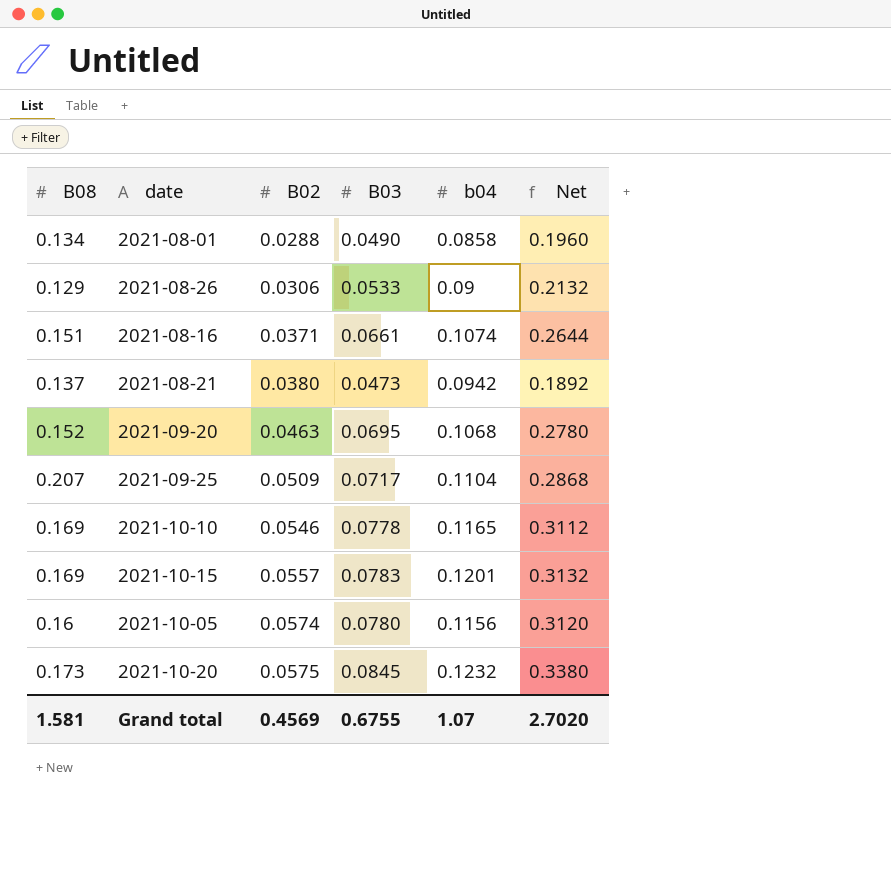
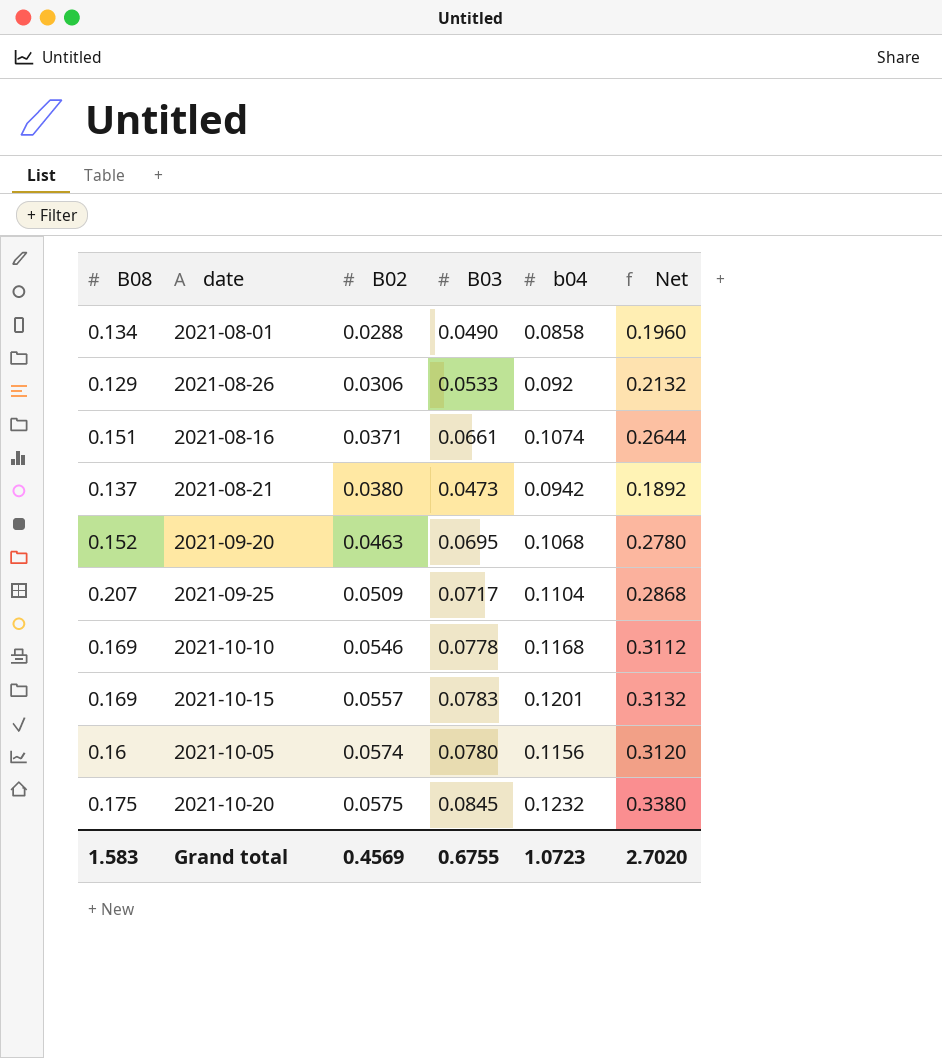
2021-08-26 | b04: 0.09 -> 0.092
2021-10-10 | b04: 0.1165 -> 0.1168
2021-10-20 | B08: 0.173 -> 0.175
Grand total | B08: 1.581 -> 1.583
Grand total | b04: 1.07 -> 1.0723

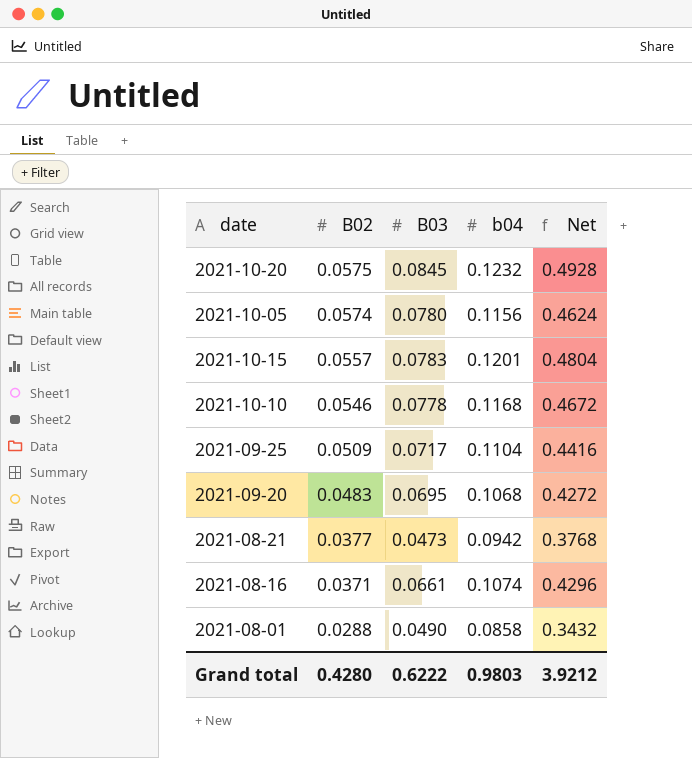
row order: B02 ascending -> B02 descending
column B08 | position: 1 -> none
column Net | formula: [B03] * 4 -> [b04] * 4
row 2021-08-26: 0.129 | 0.0306 | 0.0533 | 0.092 | 0.2132 -> none
2021-09-20 | B02: 0.0463 -> 0.0483
2021-08-21 | B02: 0.0380 -> 0.0377
Grand total | B02: 0.4569 -> 0.4280
Grand total | B03: 0.6755 -> 0.6222
Grand total | b04: 1.0723 -> 0.9803
Grand total | Net: 2.7020 -> 3.9212

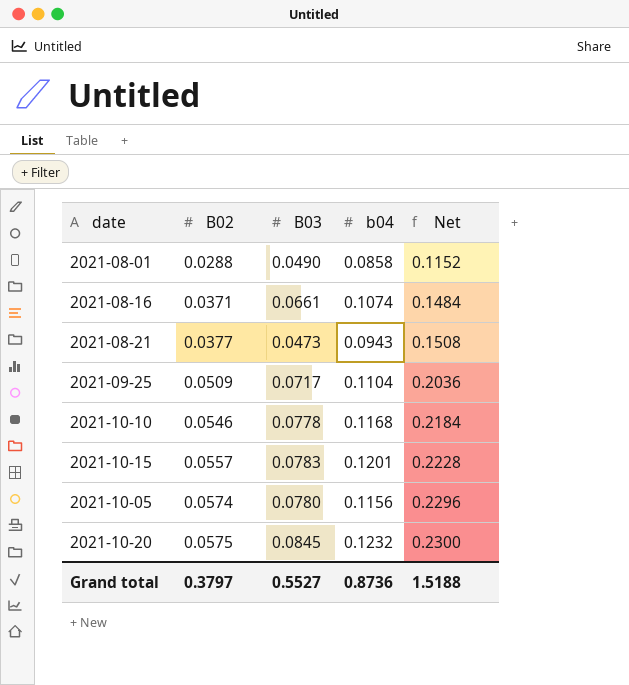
row order: B02 descending -> B02 ascending
column Net | formula: [b04] * 4 -> [B02] * 4
row 2021-09-20: 0.0483 | 0.0695 | 0.1068 | 0.4272 -> none
2021-08-21 | b04: 0.0942 -> 0.0943
Grand total | B02: 0.4280 -> 0.3797
Grand total | B03: 0.6222 -> 0.5527
Grand total | b04: 0.9803 -> 0.8736
Grand total | Net: 3.9212 -> 1.5188

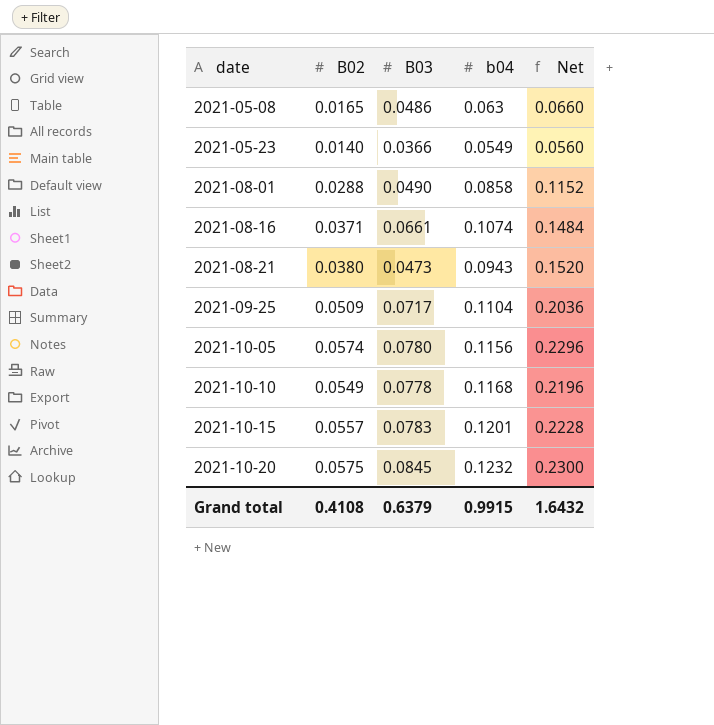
row order: B02 ascending -> date ascending
row 2021-05-08: none -> 0.0165 | 0.0486 | 0.063 | 0.0660
row 2021-05-23: none -> 0.0140 | 0.0366 | 0.0549 | 0.0560
2021-08-21 | B02: 0.0377 -> 0.0380
2021-08-21 | Net: 0.1508 -> 0.1520
2021-10-10 | B02: 0.0546 -> 0.0549
2021-10-10 | Net: 0.2184 -> 0.2196
Grand total | B02: 0.3797 -> 0.4108
Grand total | B03: 0.5527 -> 0.6379
Grand total | b04: 0.8736 -> 0.9915
Grand total | Net: 1.5188 -> 1.6432

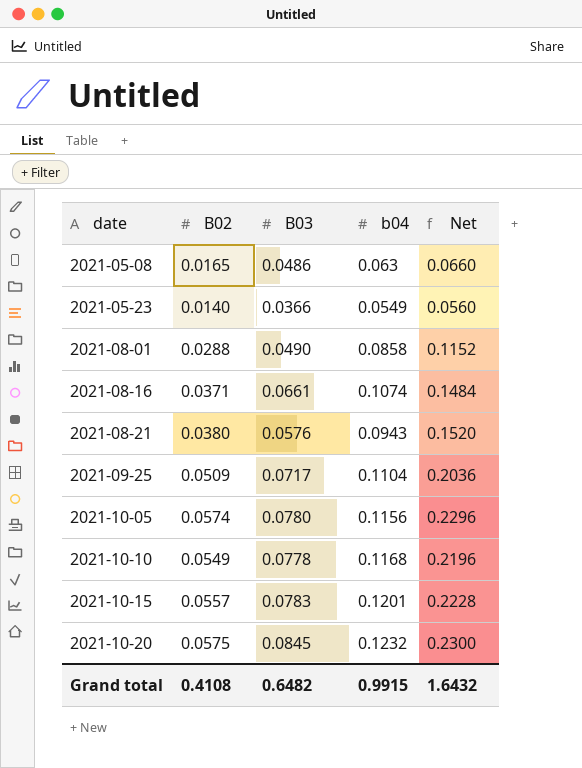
2021-08-21 | B03: 0.0473 -> 0.0576
Grand total | B03: 0.6379 -> 0.6482

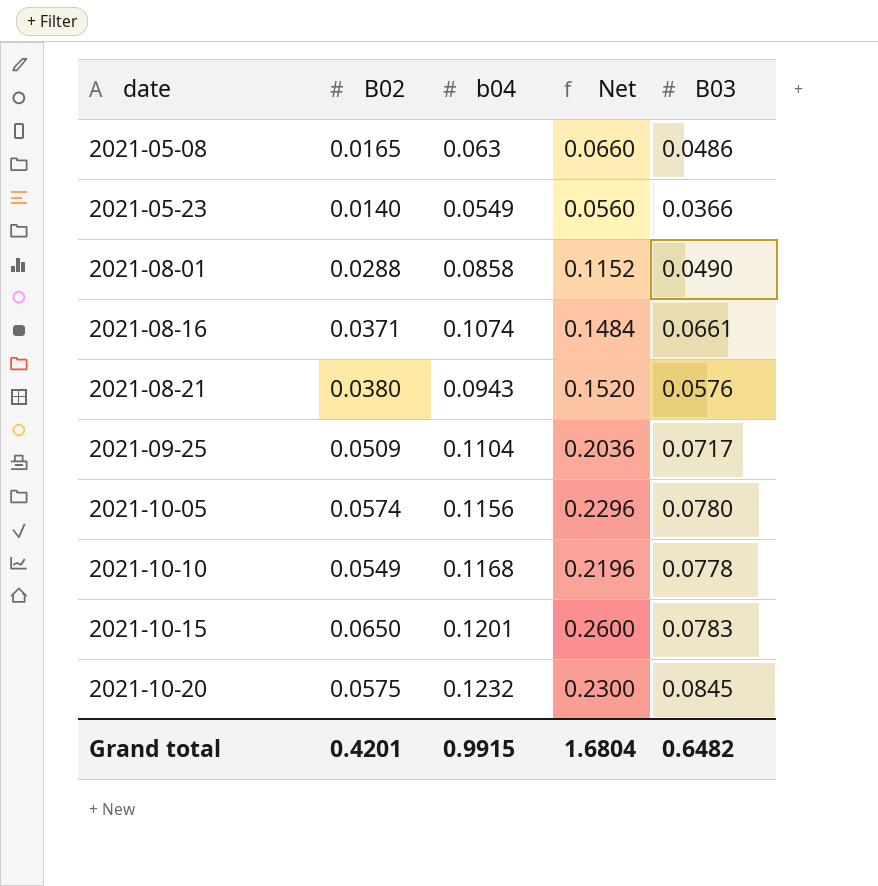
column B03 | position: 3 -> 5
2021-10-15 | B02: 0.0557 -> 0.0650
2021-10-15 | Net: 0.2228 -> 0.2600
Grand total | B02: 0.4108 -> 0.4201
Grand total | Net: 1.6432 -> 1.6804

